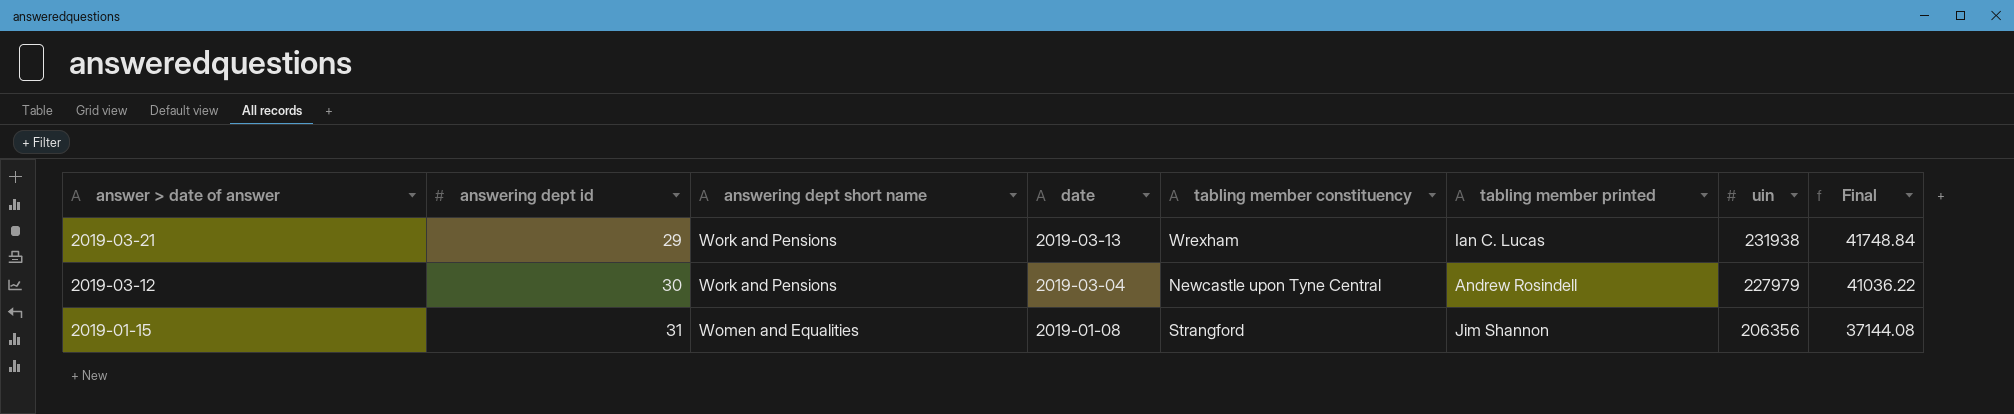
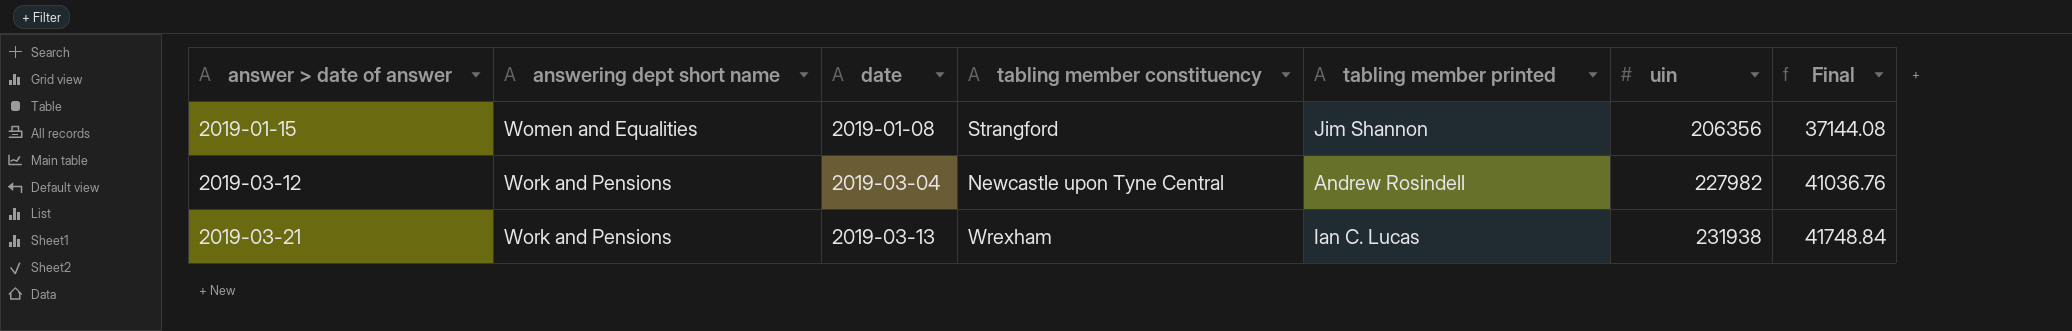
row order: answer > date of answer descending -> answer > date of answer ascending
column answering dept id | position: 2 -> none
2019-03-12 | uin: 227979 -> 227982
2019-03-12 | Final: 41036.22 -> 41036.76

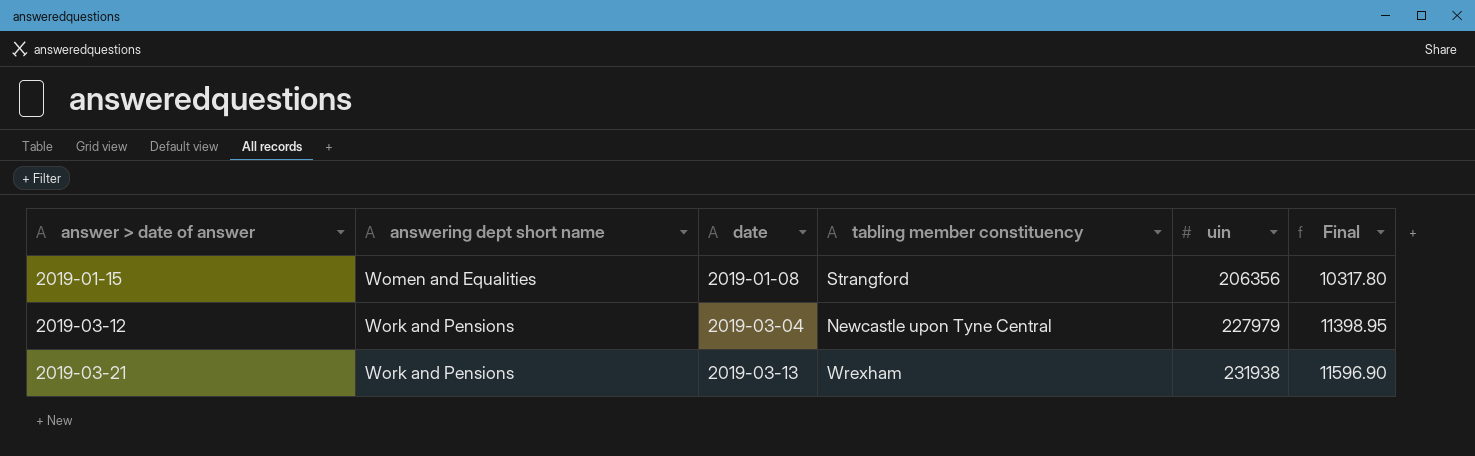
column tabling member printed | position: 5 -> none
column Final | formula: [uin] * 0.18 -> [uin] * 0.05
2019-03-12 | uin: 227982 -> 227979

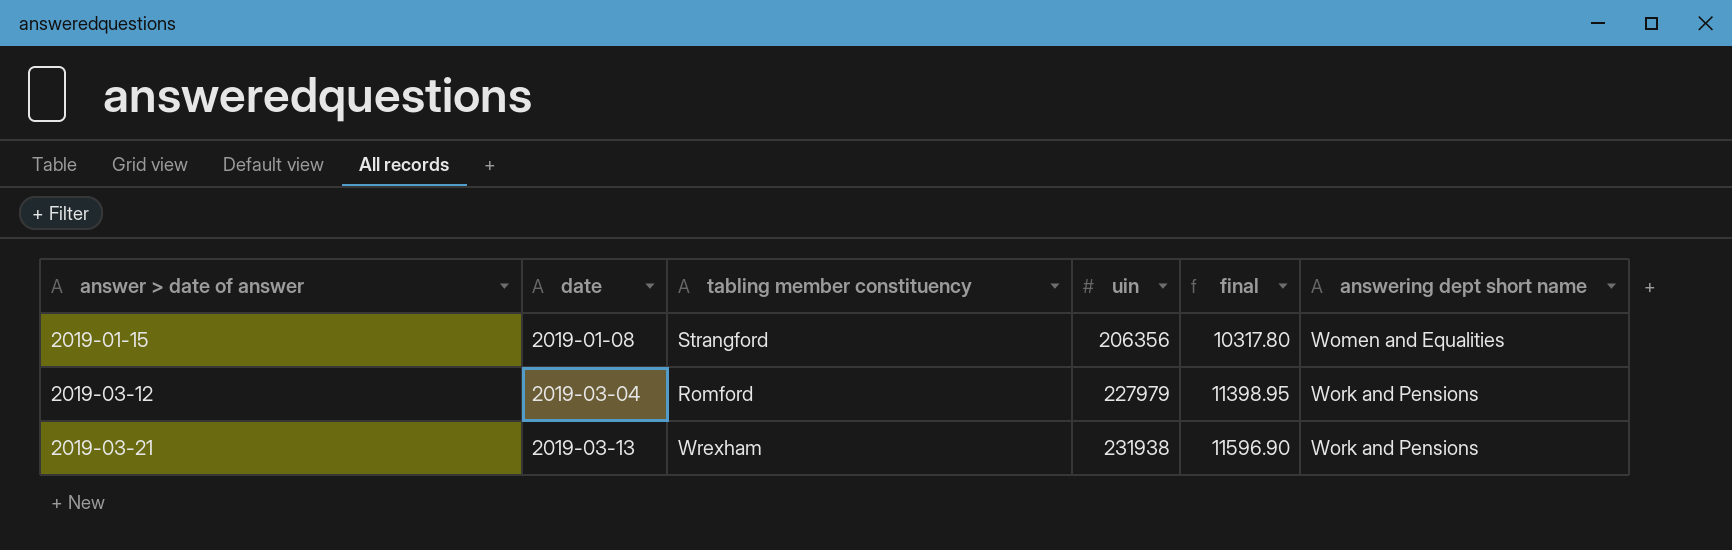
column name: Final -> final
column answering dept short name | position: 2 -> 6
2019-03-12 | tabling member constituency: Newcastle upon Tyne Central -> Romford

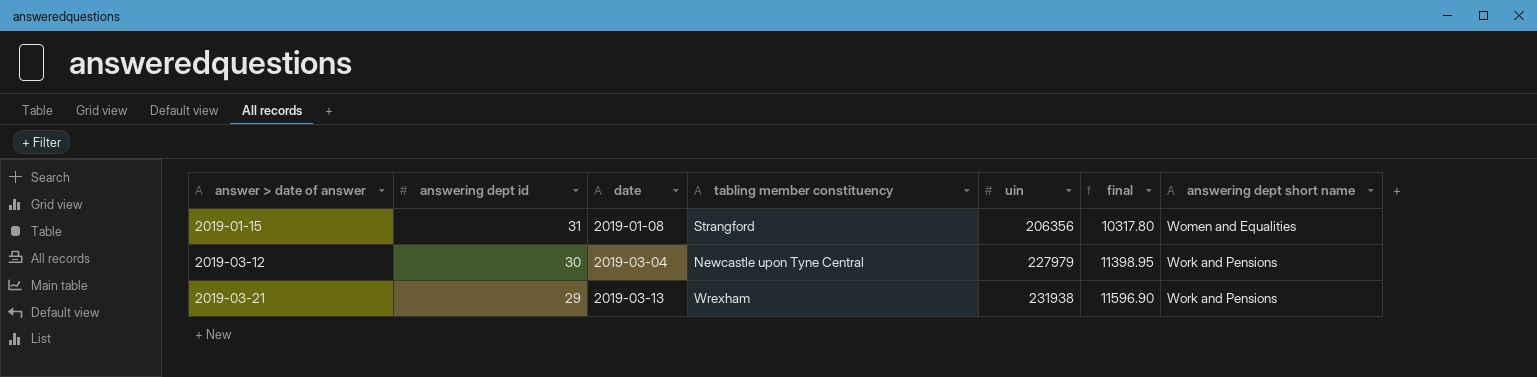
column answering dept id | position: none -> 2
2019-03-12 | tabling member constituency: Romford -> Newcastle upon Tyne Central

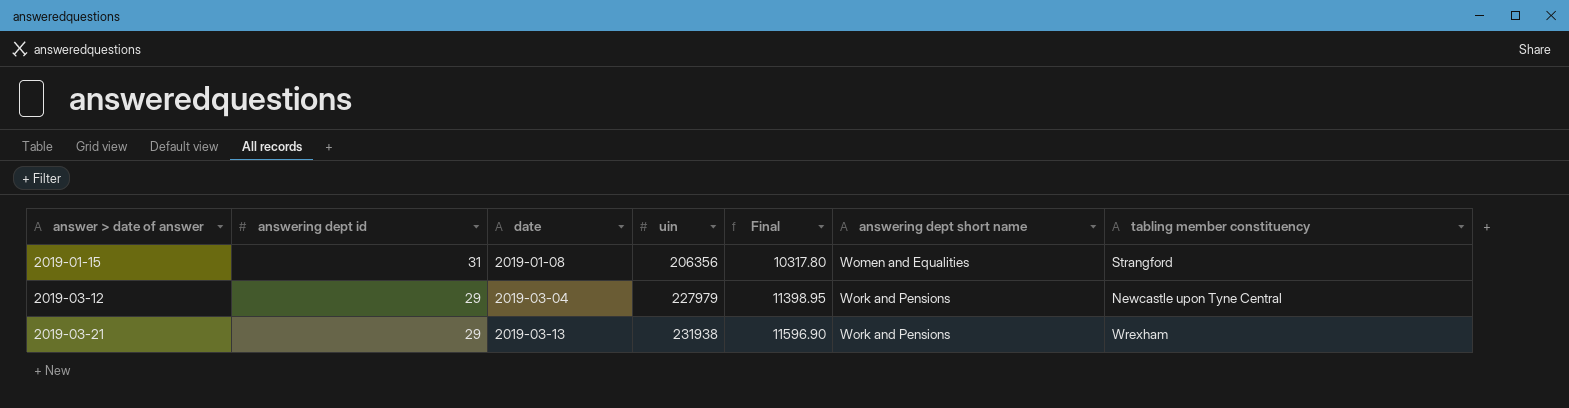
column name: final -> Final
column tabling member constituency | position: 4 -> 7
2019-03-12 | answering dept id: 30 -> 29

